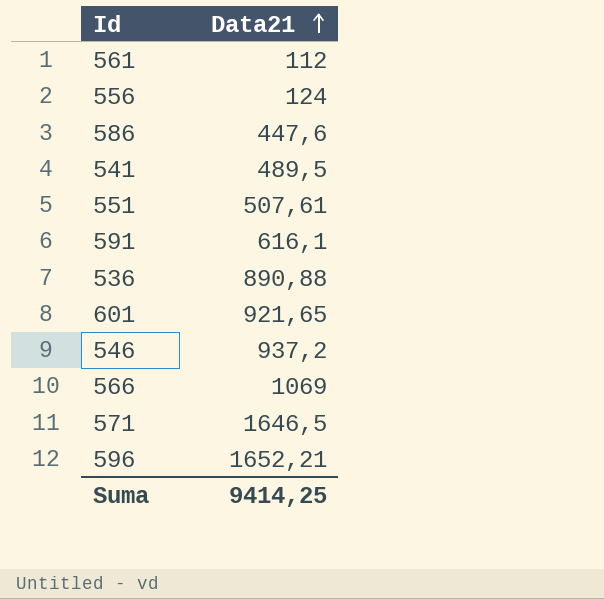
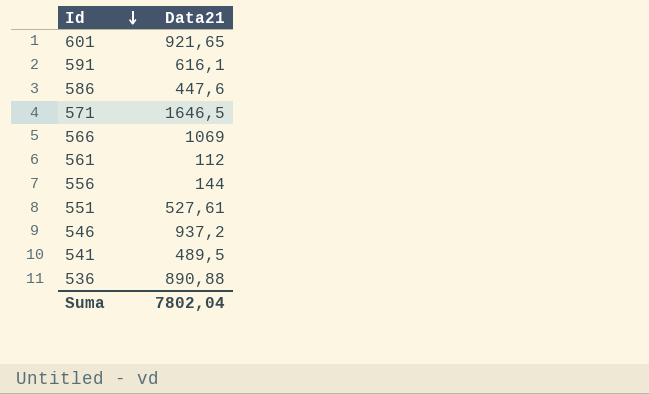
row order: Data21 ascending -> Id descending
row 596: 1652,21 -> none
556 | Data21: 124 -> 144
551 | Data21: 507,61 -> 527,61
Suma | Data21: 9414,25 -> 7802,04

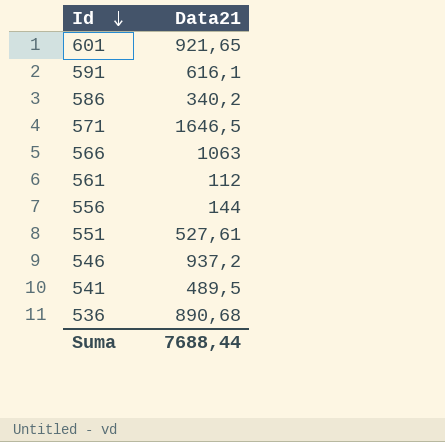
586 | Data21: 447,6 -> 340,2
566 | Data21: 1069 -> 1063
536 | Data21: 890,88 -> 890,68
Suma | Data21: 7802,04 -> 7688,44

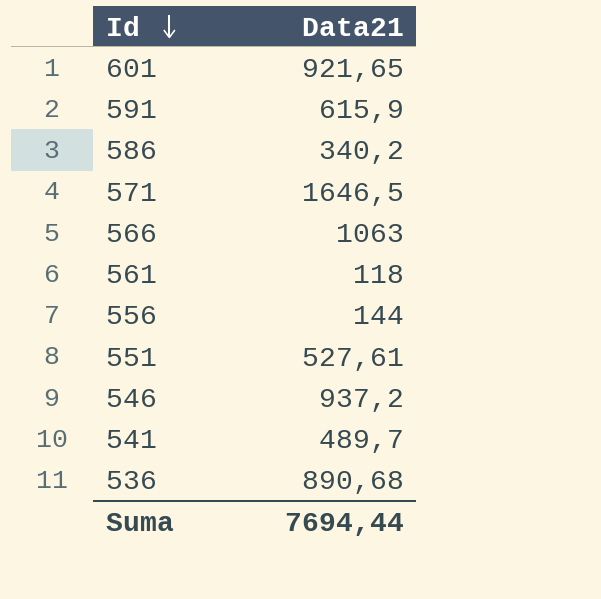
591 | Data21: 616,1 -> 615,9
561 | Data21: 112 -> 118
541 | Data21: 489,5 -> 489,7
Suma | Data21: 7688,44 -> 7694,44

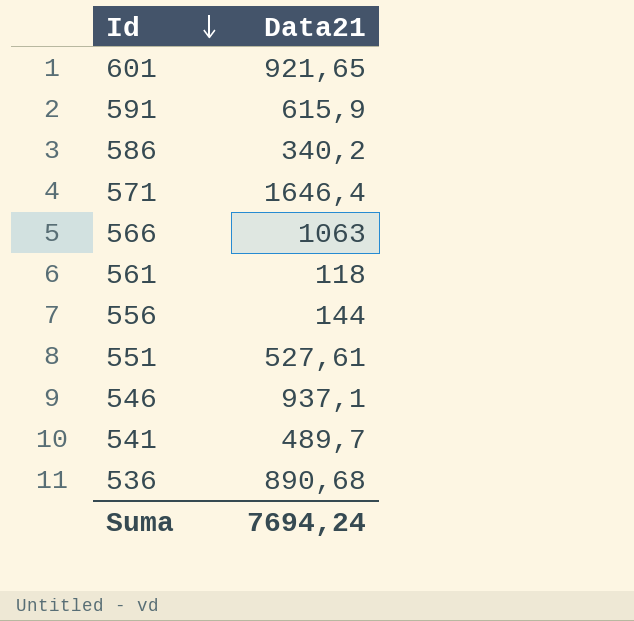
571 | Data21: 1646,5 -> 1646,4
546 | Data21: 937,2 -> 937,1
Suma | Data21: 7694,44 -> 7694,24

